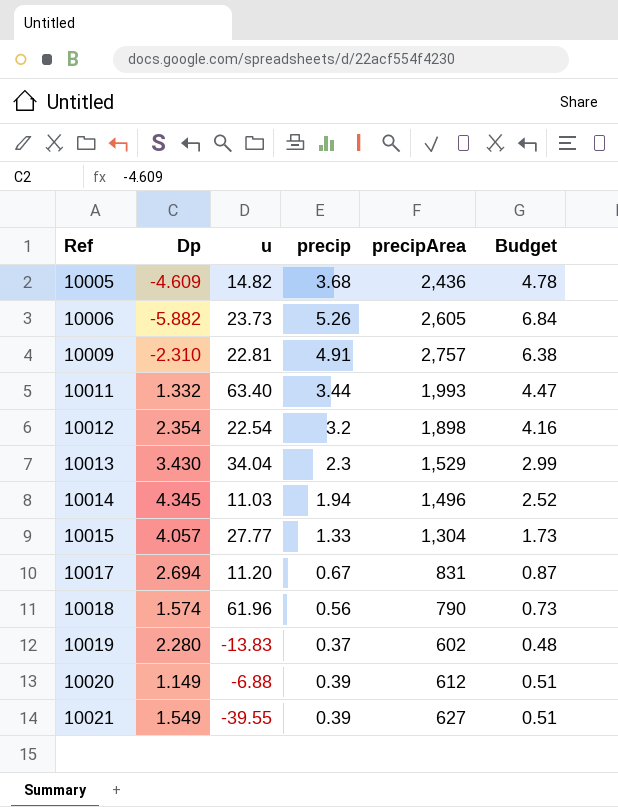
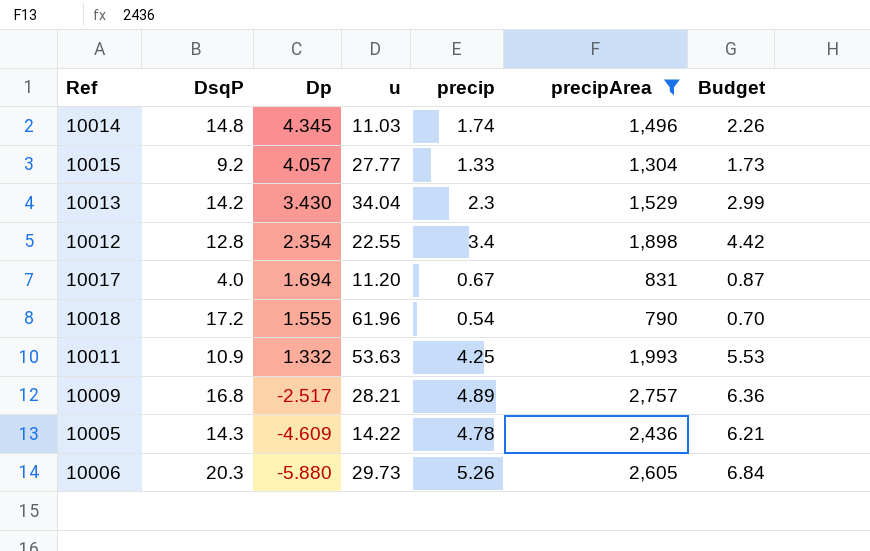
filter: none -> precipArea >= 790
row order: Ref ascending -> Dp descending
column DsqP | position: none -> 2
10014 | precip: 1.94 -> 1.74
10014 | Budget: 2.52 -> 2.26
10012 | u: 22.54 -> 22.55
10012 | precip: 3.2 -> 3.4
10012 | Budget: 4.16 -> 4.42
10017 | Dp: 2.694 -> 1.694
10018 | Dp: 1.574 -> 1.555
10018 | precip: 0.56 -> 0.54
10018 | Budget: 0.73 -> 0.70
10011 | u: 63.40 -> 53.63
10011 | precip: 3.44 -> 4.25
10011 | Budget: 4.47 -> 5.53
10009 | Dp: -2.310 -> -2.517
10009 | u: 22.81 -> 28.21
10009 | precip: 4.91 -> 4.89
10009 | Budget: 6.38 -> 6.36
10005 | u: 14.82 -> 14.22
10005 | precip: 3.68 -> 4.78
10005 | Budget: 4.78 -> 6.21
10006 | Dp: -5.882 -> -5.880
10006 | u: 23.73 -> 29.73

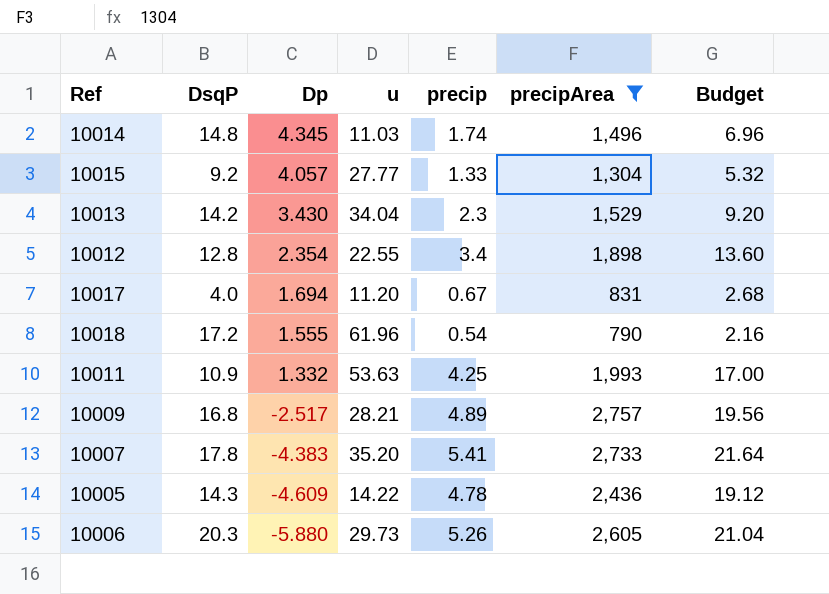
column Budget | formula: [precip] * 1.3 -> [precip] * 4
row 10007: none -> 17.8 | -4.383 | 35.20 | 5.41 | 2,733 | 21.64

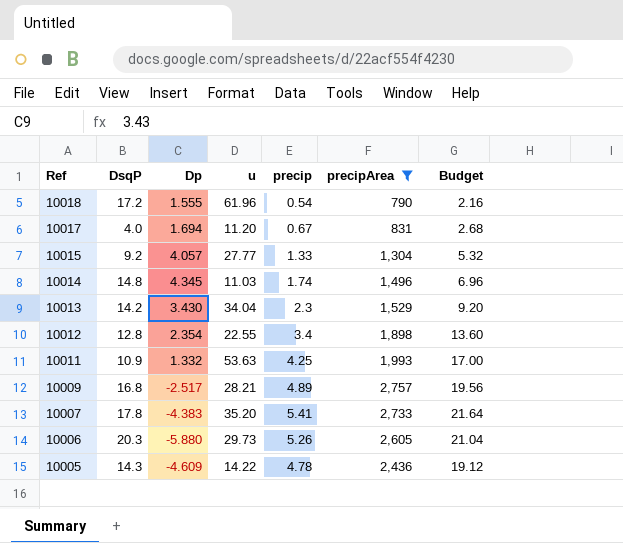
row order: Dp descending -> Ref descending

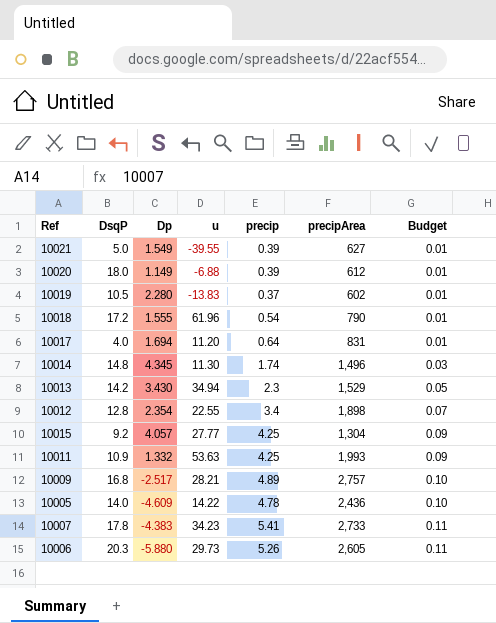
filter: precipArea >= 790 -> none
row order: Ref descending -> Budget ascending
column Budget | formula: [precip] * 4 -> [precip] * 0.02
10017 | precip: 0.67 -> 0.64
10014 | u: 11.03 -> 11.30
10013 | u: 34.04 -> 34.94
10015 | precip: 1.33 -> 4.25
10005 | DsqP: 14.3 -> 14.0
10007 | u: 35.20 -> 34.23

